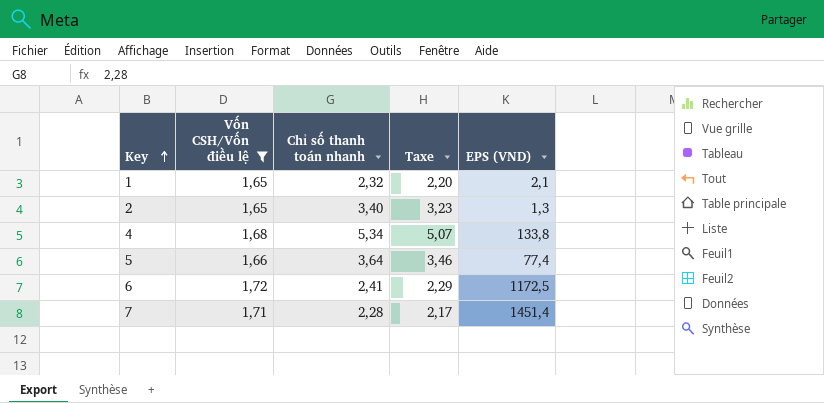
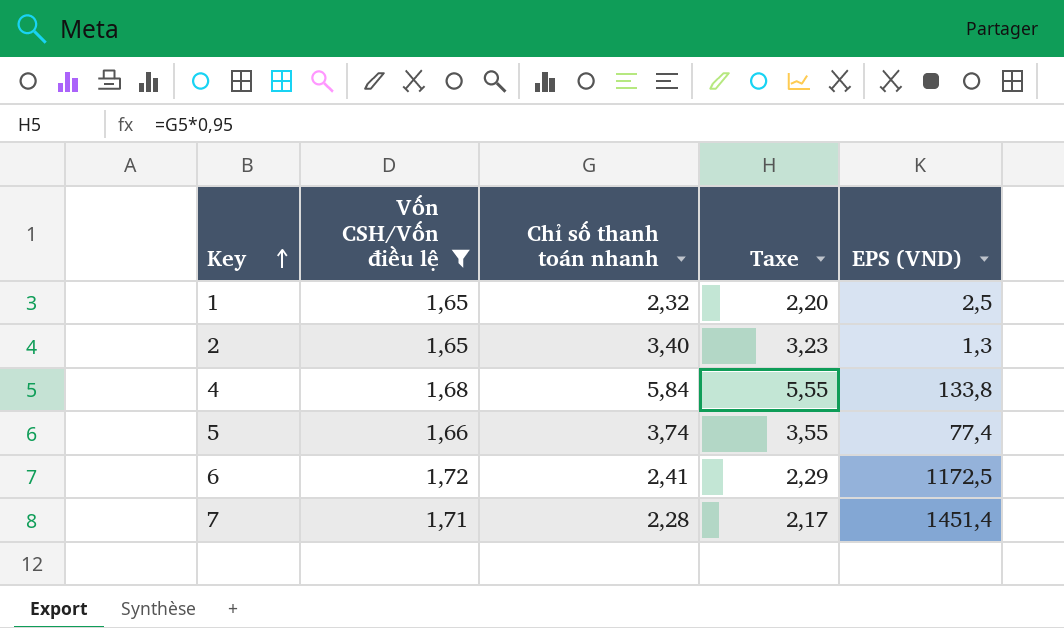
1 | EPS (VND): 2,1 -> 2,5
4 | Chỉ số thanh toán nhanh: 5,34 -> 5,84
4 | Taxe: 5,07 -> 5,55
5 | Chỉ số thanh toán nhanh: 3,64 -> 3,74
5 | Taxe: 3,46 -> 3,55

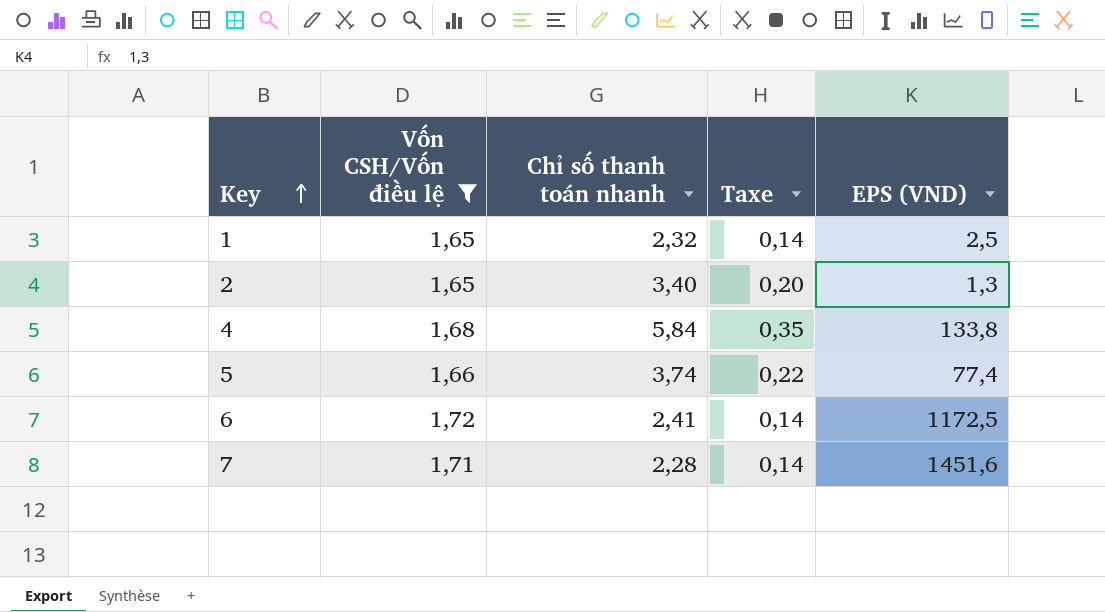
column Taxe | formula: [Chỉ số thanh toán nhanh] * 0,95 -> [Chỉ số thanh toán nhanh] * 0,06
7 | EPS (VND): 1451,4 -> 1451,6

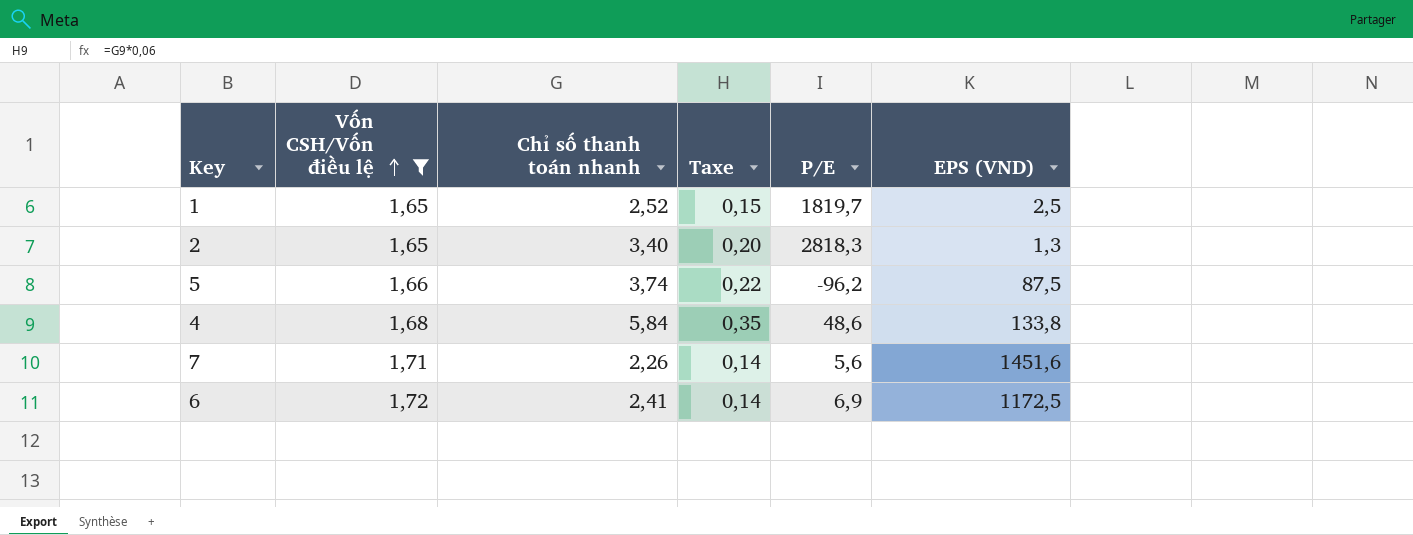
row order: Key ascending -> Vốn CSH/Vốn điều lệ ascending
column P/E | position: none -> 5
1 | Chỉ số thanh toán nhanh: 2,32 -> 2,52
1 | Taxe: 0,14 -> 0,15
5 | EPS (VND): 77,4 -> 87,5
7 | Chỉ số thanh toán nhanh: 2,28 -> 2,26

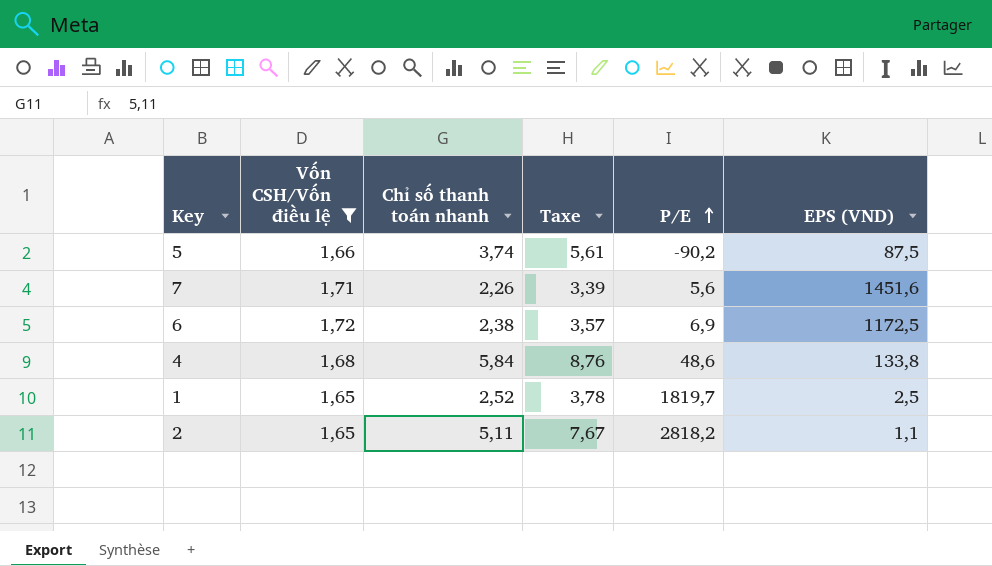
row order: Vốn CSH/Vốn điều lệ ascending -> P/E ascending
column Taxe | formula: [Chỉ số thanh toán nhanh] * 0,06 -> [Chỉ số thanh toán nhanh] * 1,5
5 | P/E: -96,2 -> -90,2
6 | Chỉ số thanh toán nhanh: 2,41 -> 2,38
2 | Chỉ số thanh toán nhanh: 3,40 -> 5,11
2 | P/E: 2818,3 -> 2818,2
2 | EPS (VND): 1,3 -> 1,1

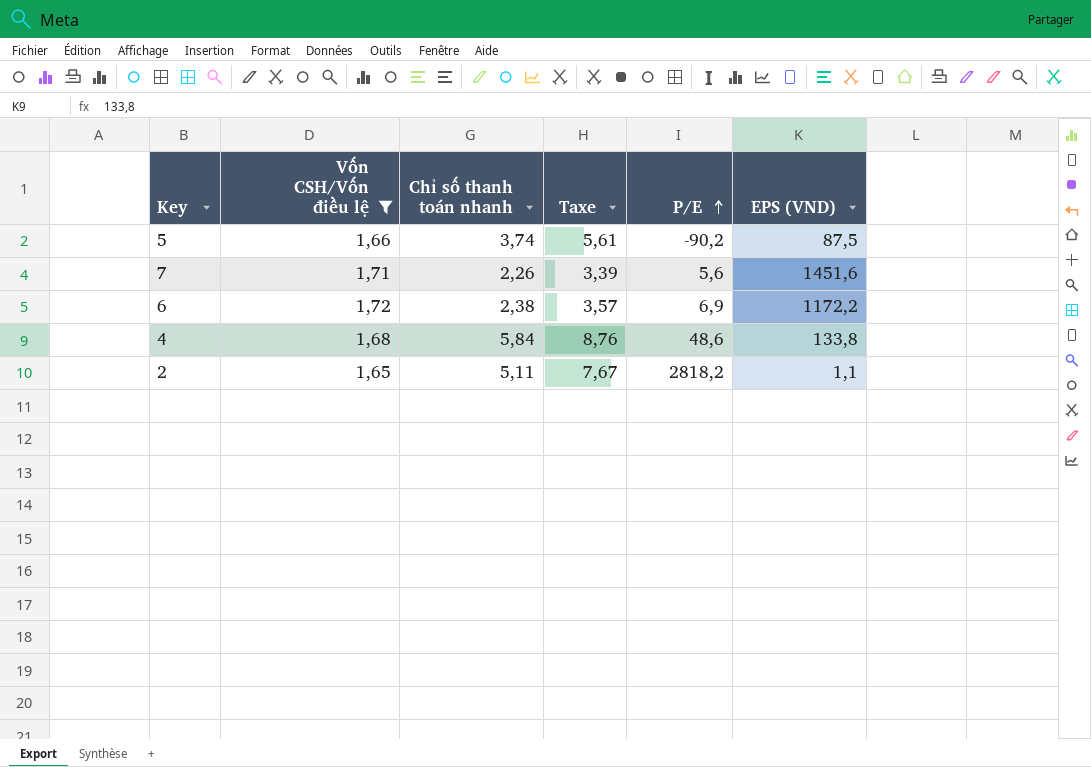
row 1: 1,65 | 2,52 | 3,78 | 1819,7 | 2,5 -> none
6 | EPS (VND): 1172,5 -> 1172,2

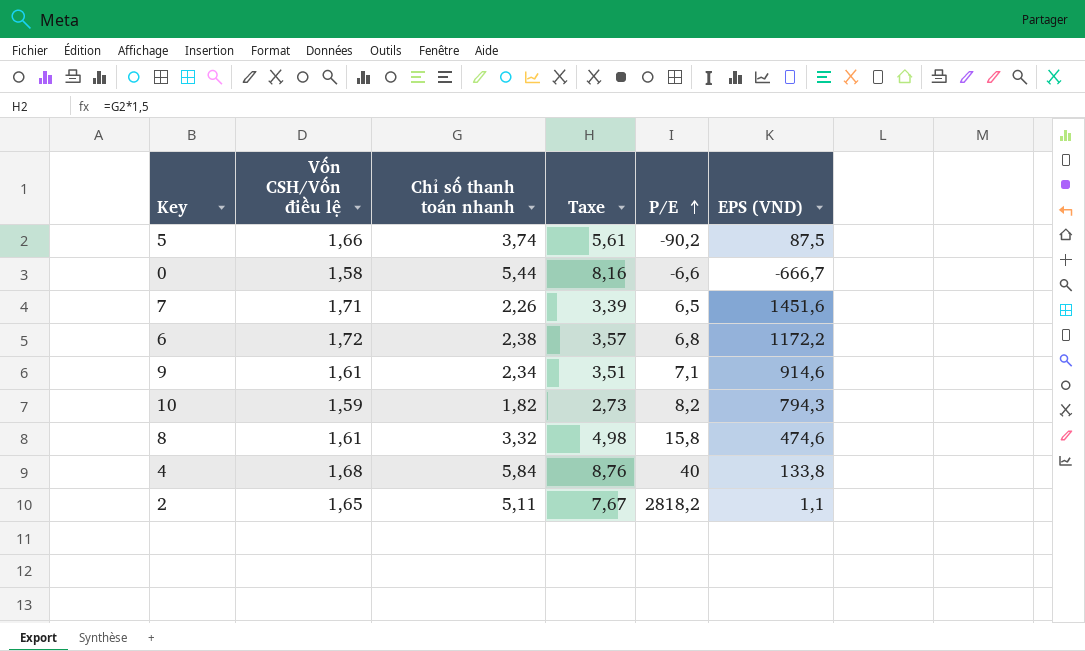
filter: Vốn CSH/Vốn điều lệ >= 1,65 -> none
7 | P/E: 5,6 -> 6,5
6 | P/E: 6,9 -> 6,8
4 | P/E: 48,6 -> 40

